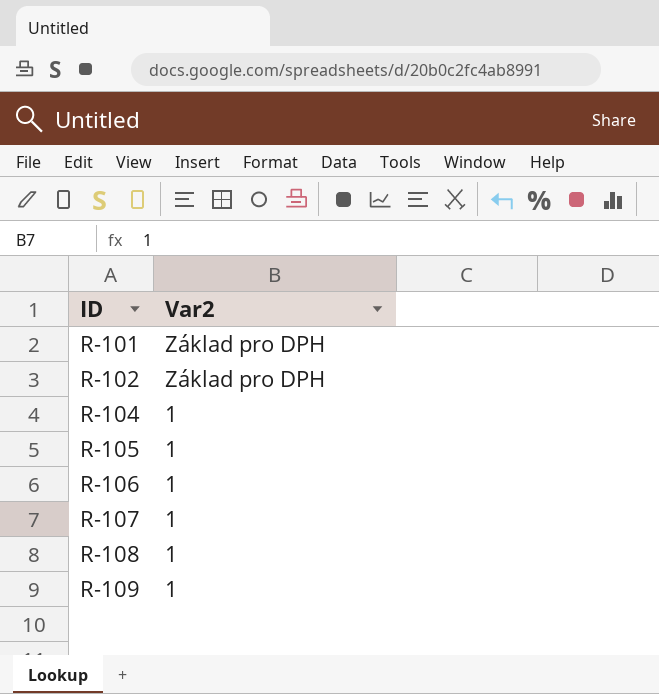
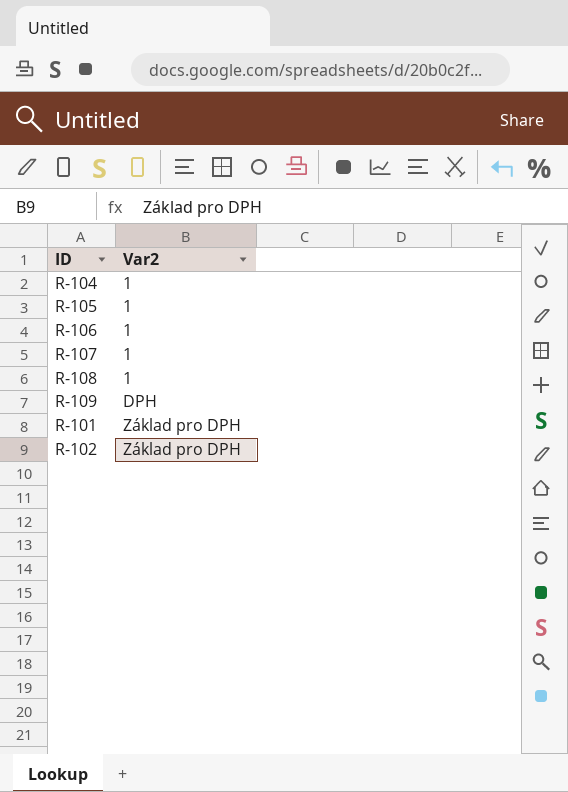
row order: ID ascending -> Var2 ascending
R-109 | Var2: 1 -> DPH

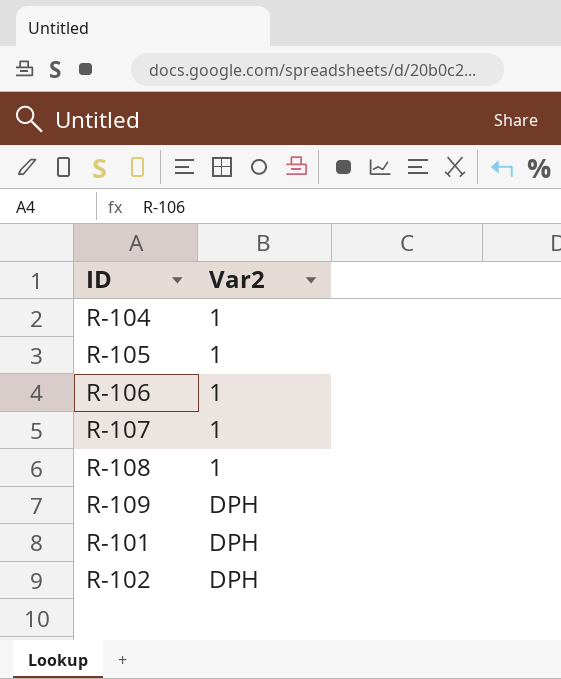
R-101 | Var2: Základ pro DPH -> DPH
R-102 | Var2: Základ pro DPH -> DPH

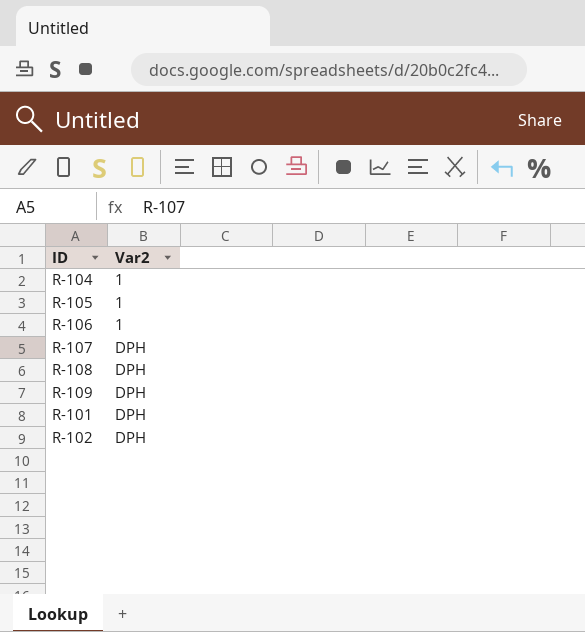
R-107 | Var2: 1 -> DPH
R-108 | Var2: 1 -> DPH

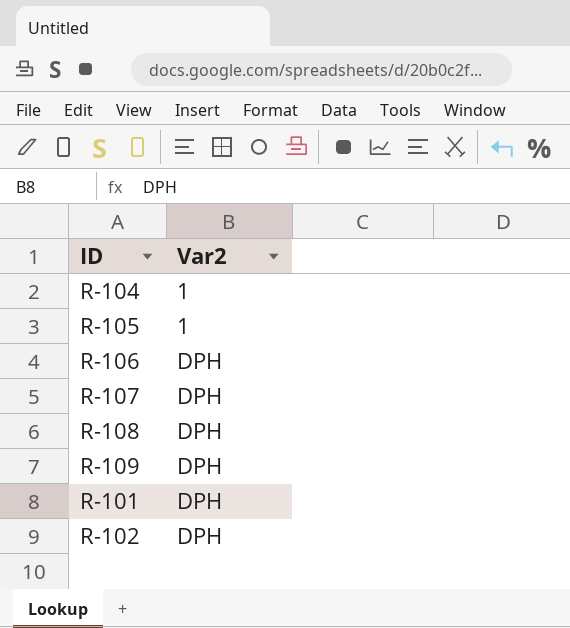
R-106 | Var2: 1 -> DPH

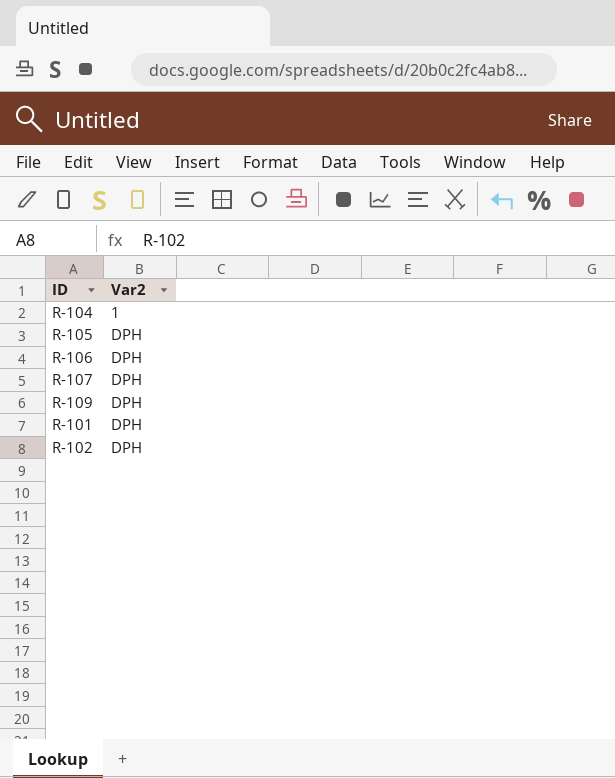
row R-108: DPH -> none
R-105 | Var2: 1 -> DPH

